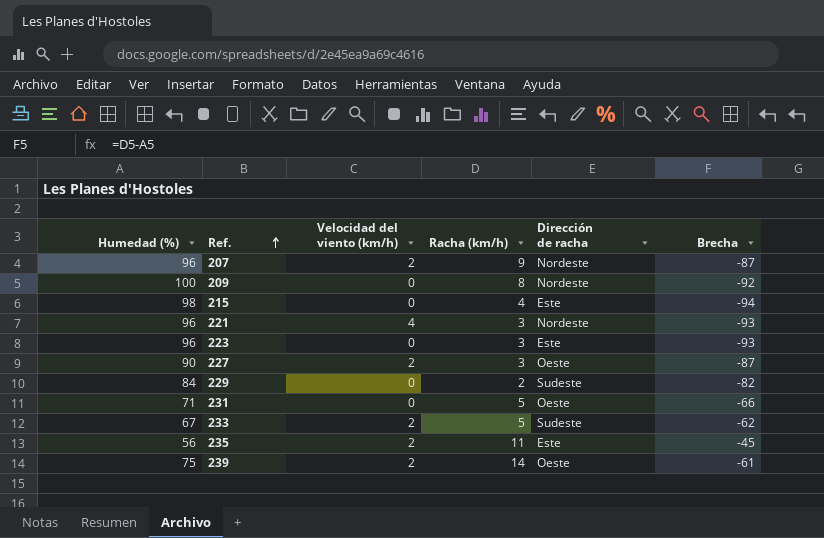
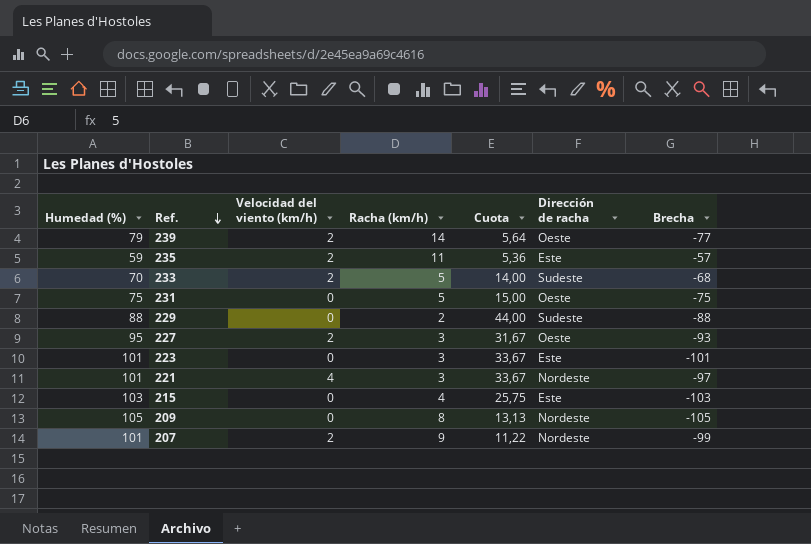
row order: Ref. ascending -> Ref. descending
column Cuota | formula: none -> [Humedad (%)] / [Racha (km/h)]
column Brecha | formula: [Racha (km/h)] - [Humedad (%)] -> [Velocidad del viento (km/h)] - [Humedad (%)]
239 | Humedad (%): 75 -> 79
235 | Humedad (%): 56 -> 59
233 | Humedad (%): 67 -> 70
231 | Humedad (%): 71 -> 75
229 | Humedad (%): 84 -> 88
227 | Humedad (%): 90 -> 95
223 | Humedad (%): 96 -> 101
221 | Humedad (%): 96 -> 101
215 | Humedad (%): 98 -> 103
209 | Humedad (%): 100 -> 105
207 | Humedad (%): 96 -> 101

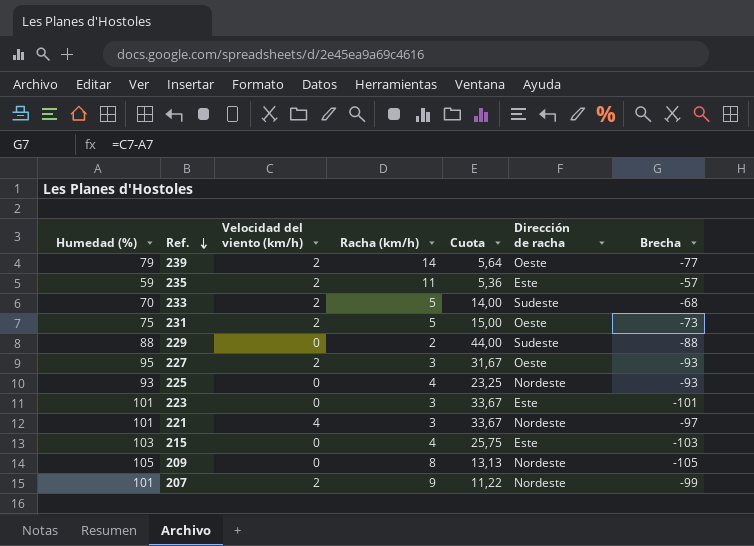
231 | Velocidad del viento (km/h): 0 -> 2
231 | Brecha: -75 -> -73
row 225: none -> 93 | 0 | 4 | 23,25 | Nordeste | -93

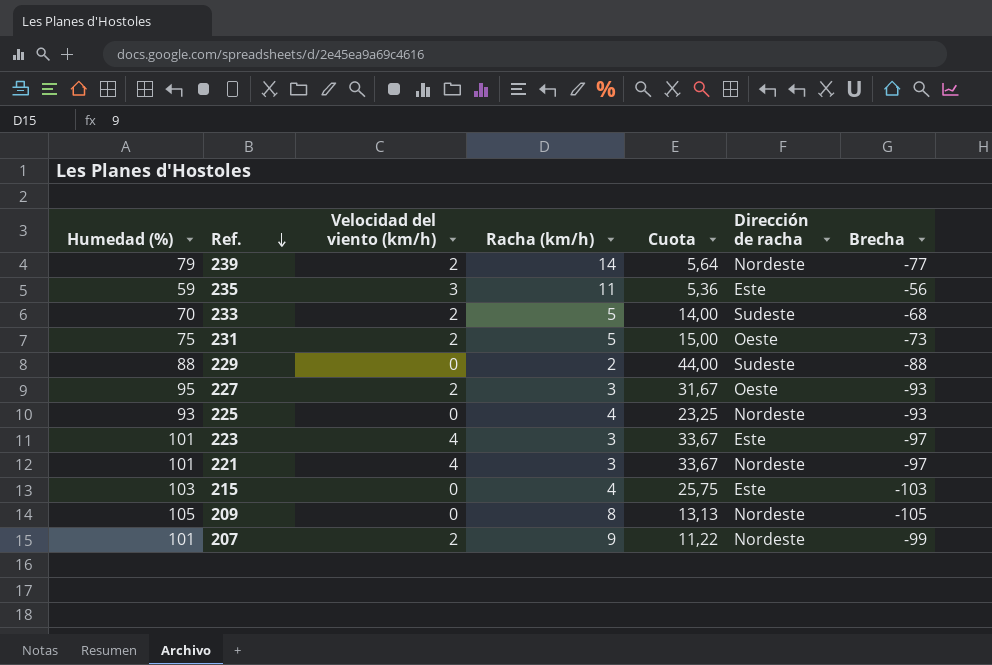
239 | Dirección de racha: Oeste -> Nordeste
235 | Velocidad del viento (km/h): 2 -> 3
235 | Brecha: -57 -> -56
223 | Velocidad del viento (km/h): 0 -> 4
223 | Brecha: -101 -> -97

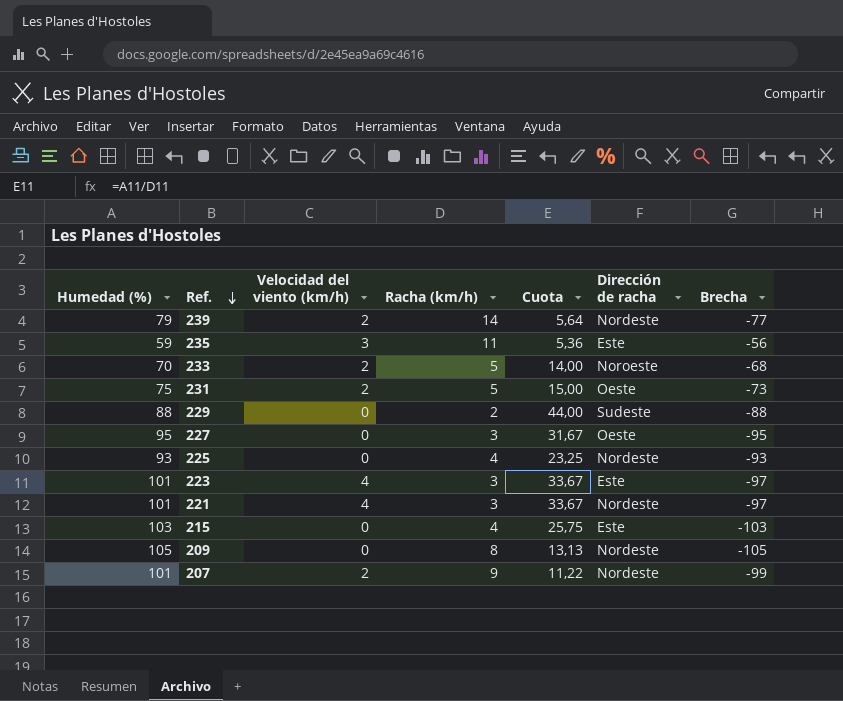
233 | Dirección de racha: Sudeste -> Noroeste
227 | Velocidad del viento (km/h): 2 -> 0
227 | Brecha: -93 -> -95

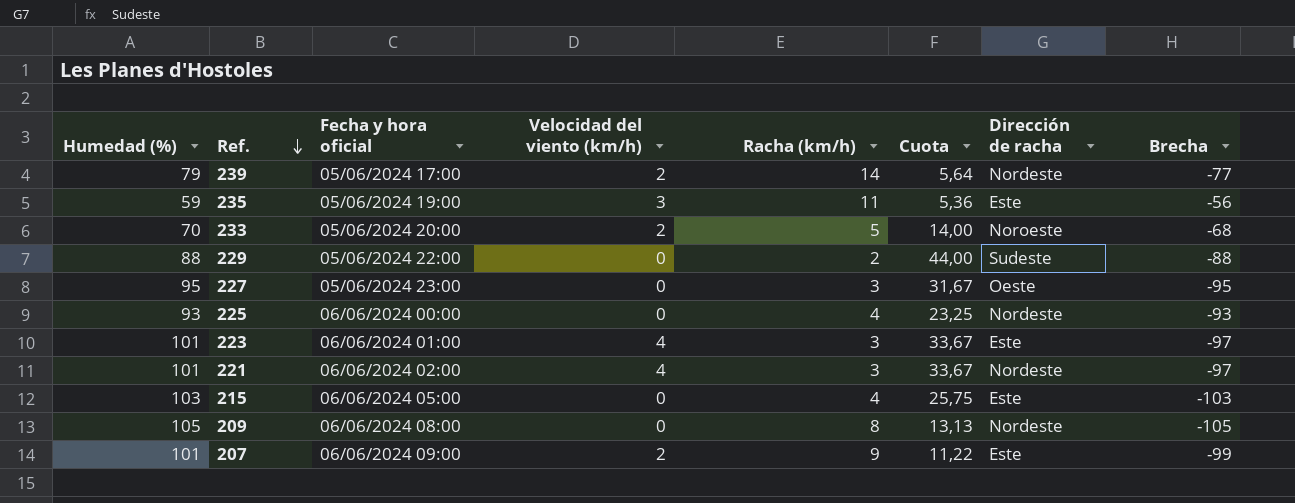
column Fecha y hora oficial | position: none -> 3
row 231: 75 | 2 | 5 | 15,00 | Oeste | -73 -> none
207 | Dirección de racha: Nordeste -> Este

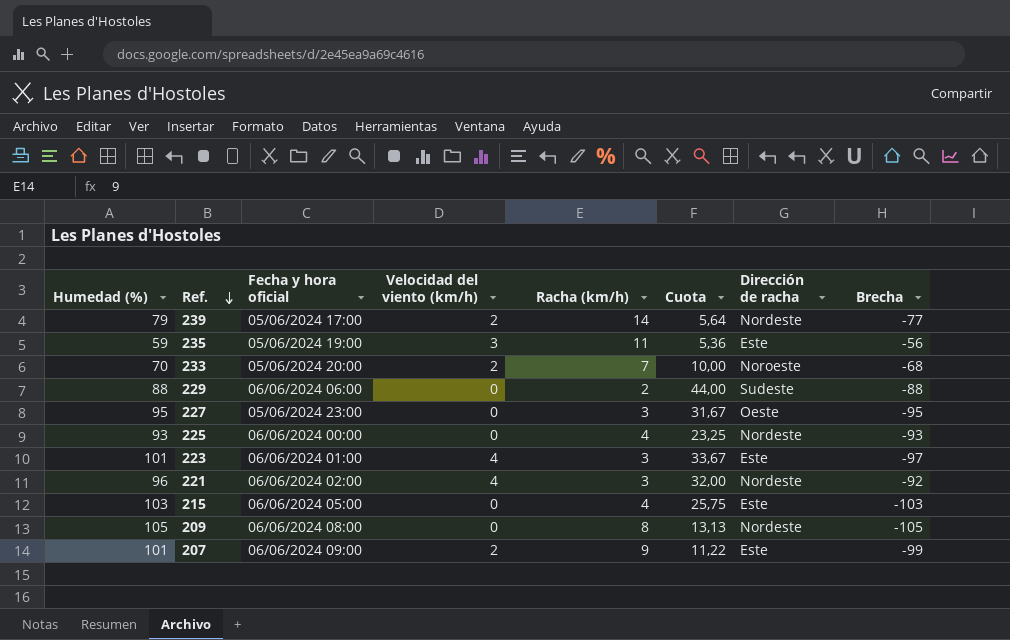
233 | Racha (km/h): 5 -> 7
233 | Cuota: 14,00 -> 10,00
229 | Fecha y hora oficial: 05/06/2024 22:00 -> 06/06/2024 06:00
221 | Humedad (%): 101 -> 96
221 | Cuota: 33,67 -> 32,00
221 | Brecha: -97 -> -92

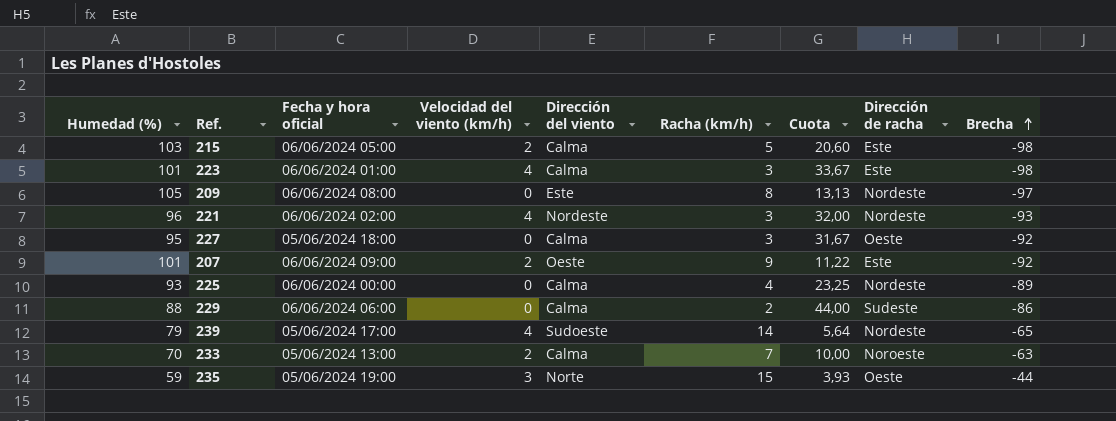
row order: Ref. descending -> Brecha ascending
column Dirección del viento | position: none -> 5
column Brecha | formula: [Velocidad del viento (km/h)] - [Humedad (%)] -> [Racha (km/h)] - [Humedad (%)]
215 | Velocidad del viento (km/h): 0 -> 2
215 | Racha (km/h): 4 -> 5
215 | Cuota: 25,75 -> 20,60
227 | Fecha y hora oficial: 05/06/2024 23:00 -> 05/06/2024 18:00
239 | Velocidad del viento (km/h): 2 -> 4
233 | Fecha y hora oficial: 05/06/2024 20:00 -> 05/06/2024 13:00
235 | Racha (km/h): 11 -> 15
235 | Cuota: 5,36 -> 3,93
235 | Dirección de racha: Este -> Oeste

